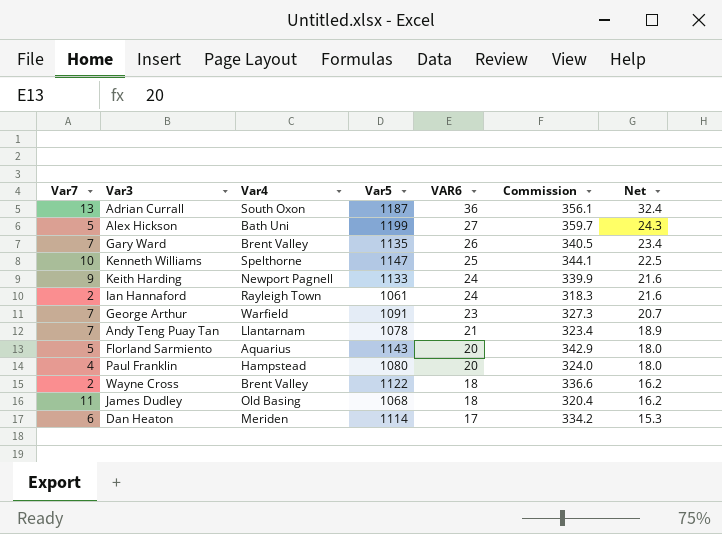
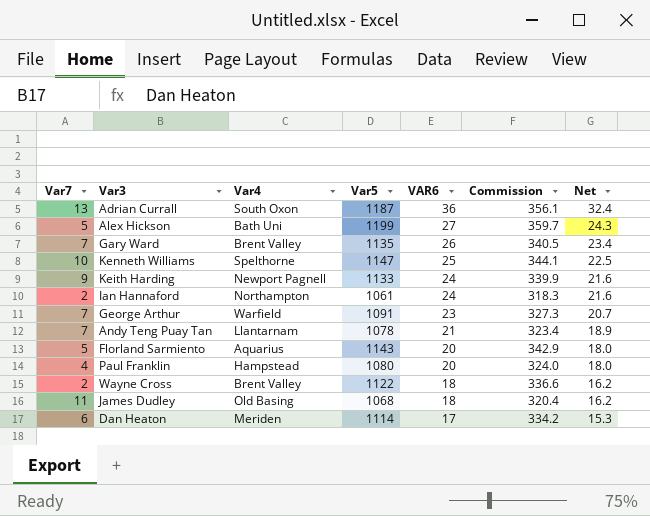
Ian Hannaford | Var4: Rayleigh Town -> Northampton

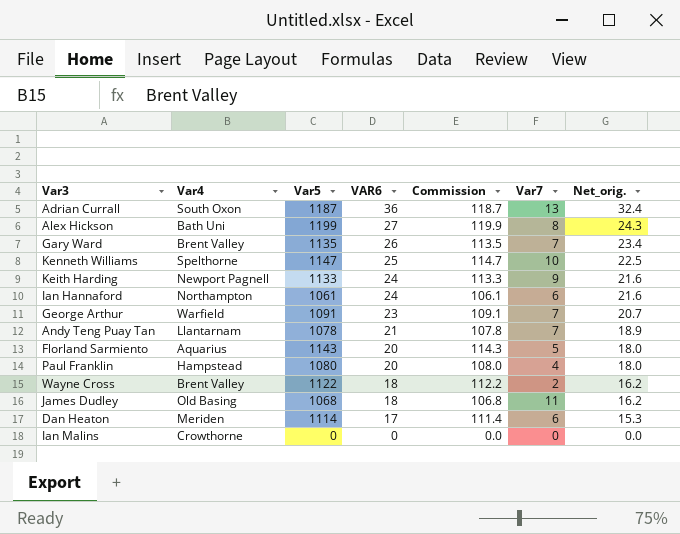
column Commission | formula: [Var5] * 0.3 -> [Var5] * 0.1
column Var7 | position: 1 -> 6
column name: Net -> Net_orig.
Alex Hickson | Var7: 5 -> 8
Ian Hannaford | Var7: 2 -> 6
row Ian Malins: none -> Crowthorne | 0 | 0 | 0.0 | 0 | 0.0

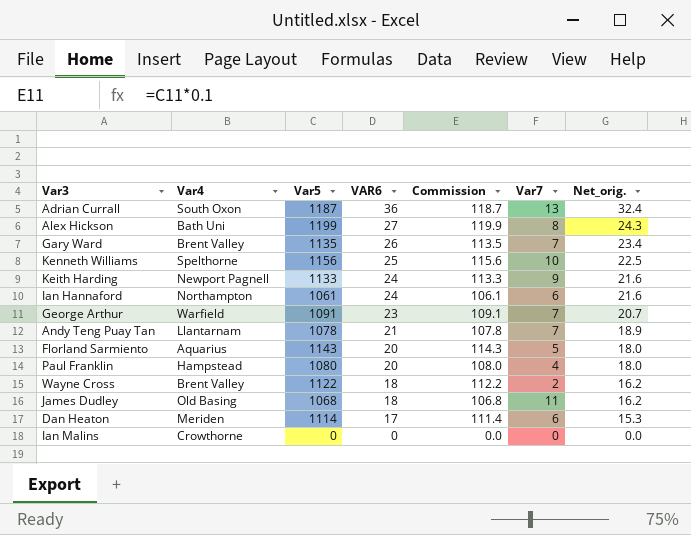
Kenneth Williams | Var5: 1147 -> 1156
Kenneth Williams | Commission: 114.7 -> 115.6

